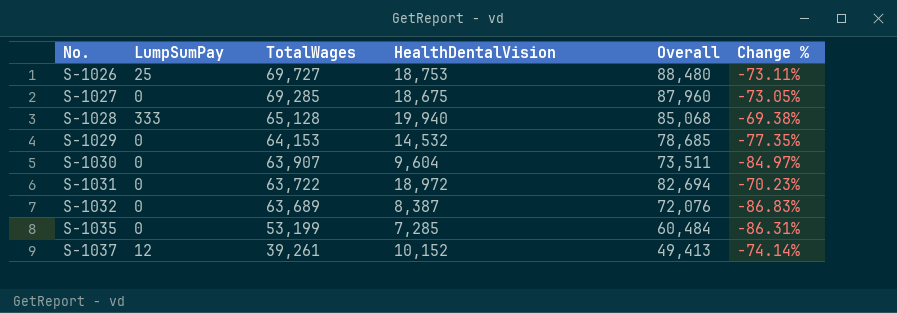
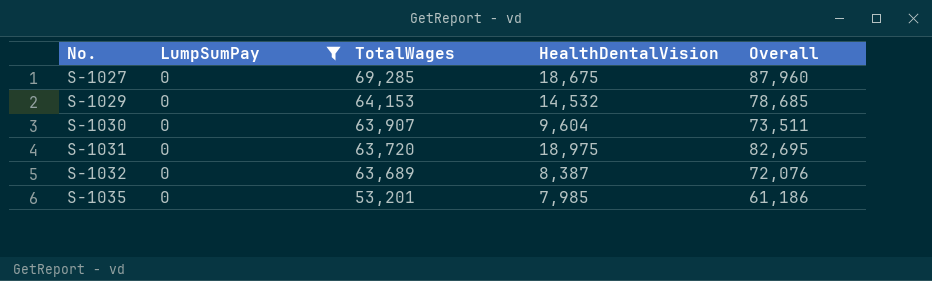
filter: none -> LumpSumPay = 0
column Change % | formula: ([HealthDentalVision] - [TotalWages]) / [TotalWages] -> none
S-1031 | TotalWages: 63,722 -> 63,720
S-1031 | HealthDentalVision: 18,972 -> 18,975
S-1031 | Overall: 82,694 -> 82,695
S-1035 | TotalWages: 53,199 -> 53,201
S-1035 | HealthDentalVision: 7,285 -> 7,985
S-1035 | Overall: 60,484 -> 61,186

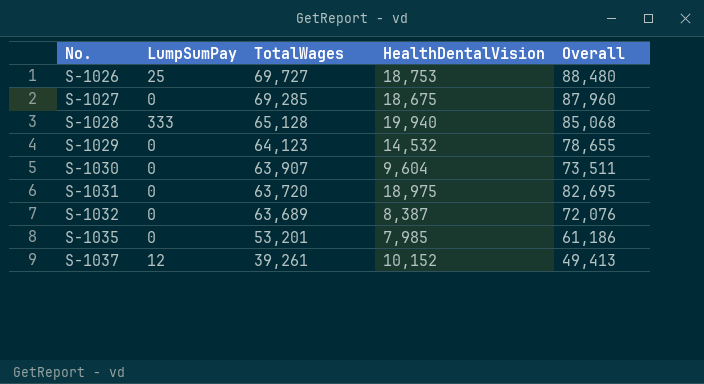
filter: LumpSumPay = 0 -> none
S-1029 | TotalWages: 64,153 -> 64,123
S-1029 | Overall: 78,685 -> 78,655

